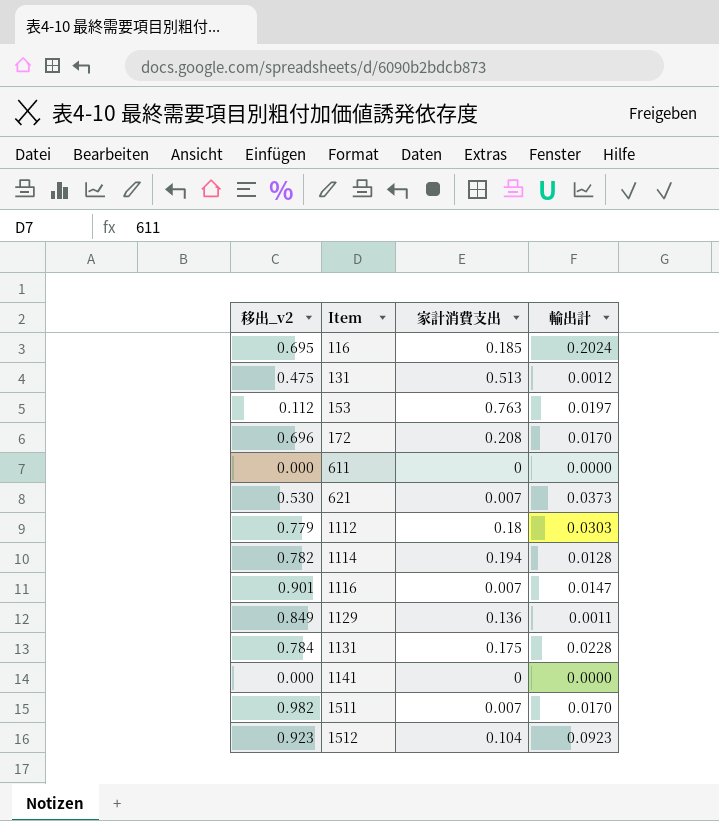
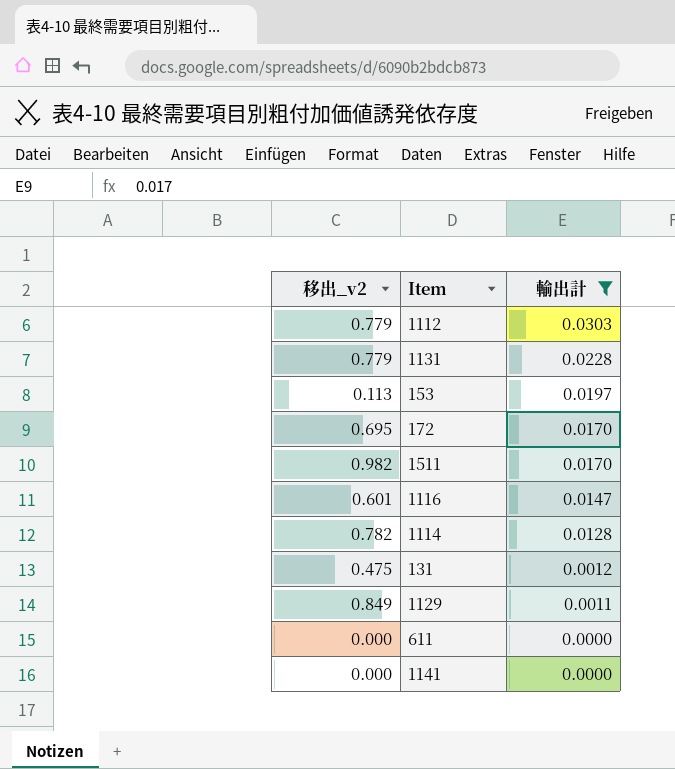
filter: none -> 輸出計 <= 0.0303
row order: Item ascending -> 輸出計 descending
column 家計消費支出 | position: 3 -> none
1131 | 移出_v2: 0.784 -> 0.779
153 | 移出_v2: 0.112 -> 0.113
172 | 移出_v2: 0.696 -> 0.695
1116 | 移出_v2: 0.901 -> 0.601

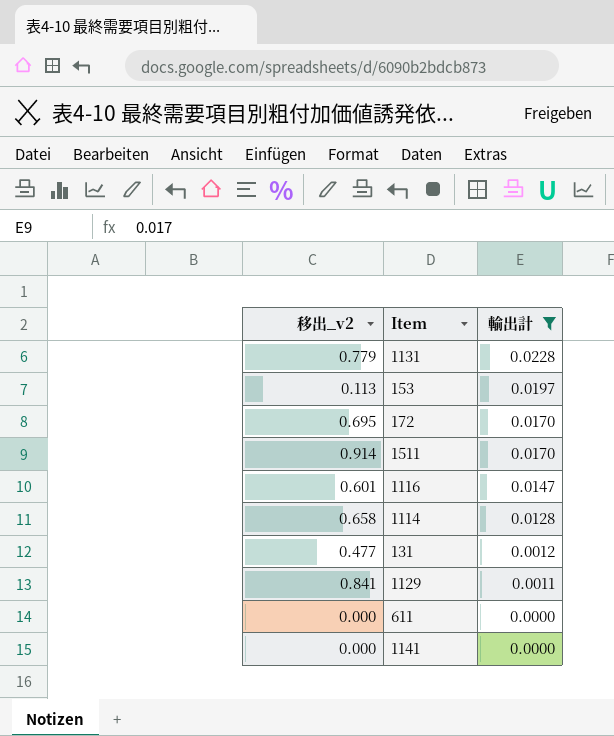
row 1112: 0.779 | 0.0303 -> none
1511 | 移出_v2: 0.982 -> 0.914
1114 | 移出_v2: 0.782 -> 0.658
131 | 移出_v2: 0.475 -> 0.477
1129 | 移出_v2: 0.849 -> 0.841

